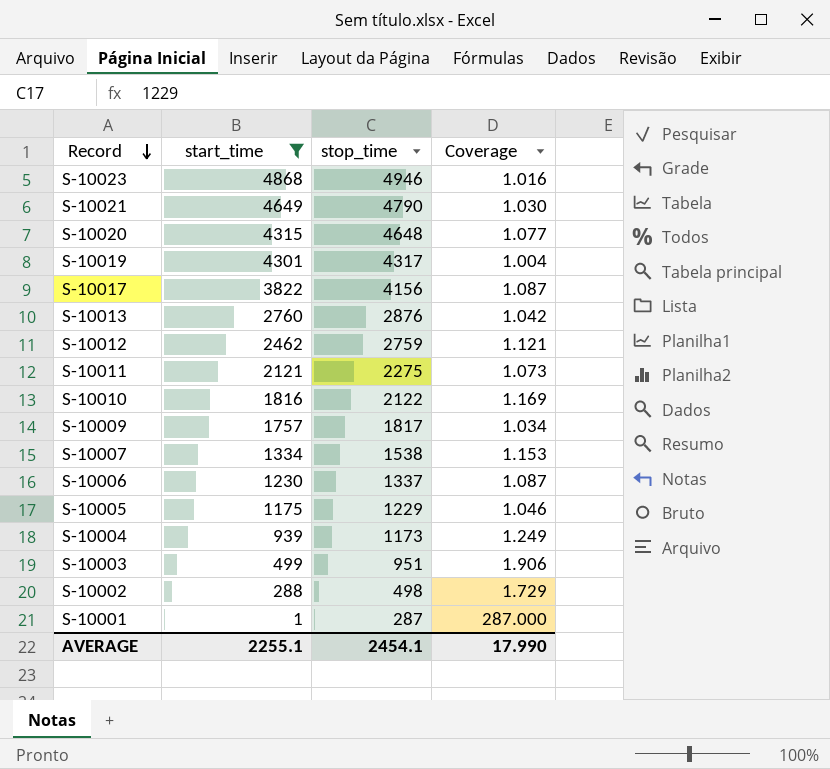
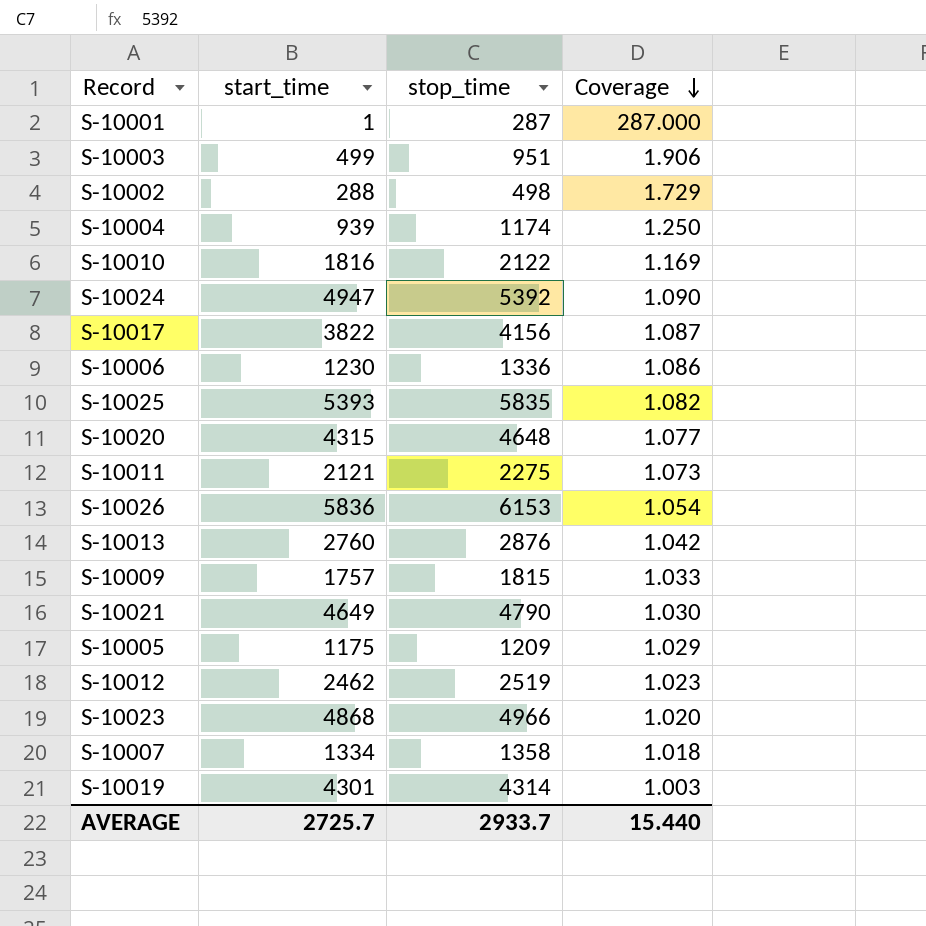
filter: start_time <= 4868 -> none
row order: Record descending -> Coverage descending
S-10004 | stop_time: 1173 -> 1174
S-10004 | Coverage: 1.249 -> 1.250
S-10006 | stop_time: 1337 -> 1336
S-10006 | Coverage: 1.087 -> 1.086
S-10009 | stop_time: 1817 -> 1815
S-10009 | Coverage: 1.034 -> 1.033
S-10005 | stop_time: 1229 -> 1209
S-10005 | Coverage: 1.046 -> 1.029
S-10012 | stop_time: 2759 -> 2519
S-10012 | Coverage: 1.121 -> 1.023
S-10023 | stop_time: 4946 -> 4966
S-10023 | Coverage: 1.016 -> 1.020
S-10007 | stop_time: 1538 -> 1358
S-10007 | Coverage: 1.153 -> 1.018
S-10019 | stop_time: 4317 -> 4314
S-10019 | Coverage: 1.004 -> 1.003
AVERAGE | start_time: 2255.1 -> 2725.7
AVERAGE | stop_time: 2454.1 -> 2933.7
AVERAGE | Coverage: 17.990 -> 15.440

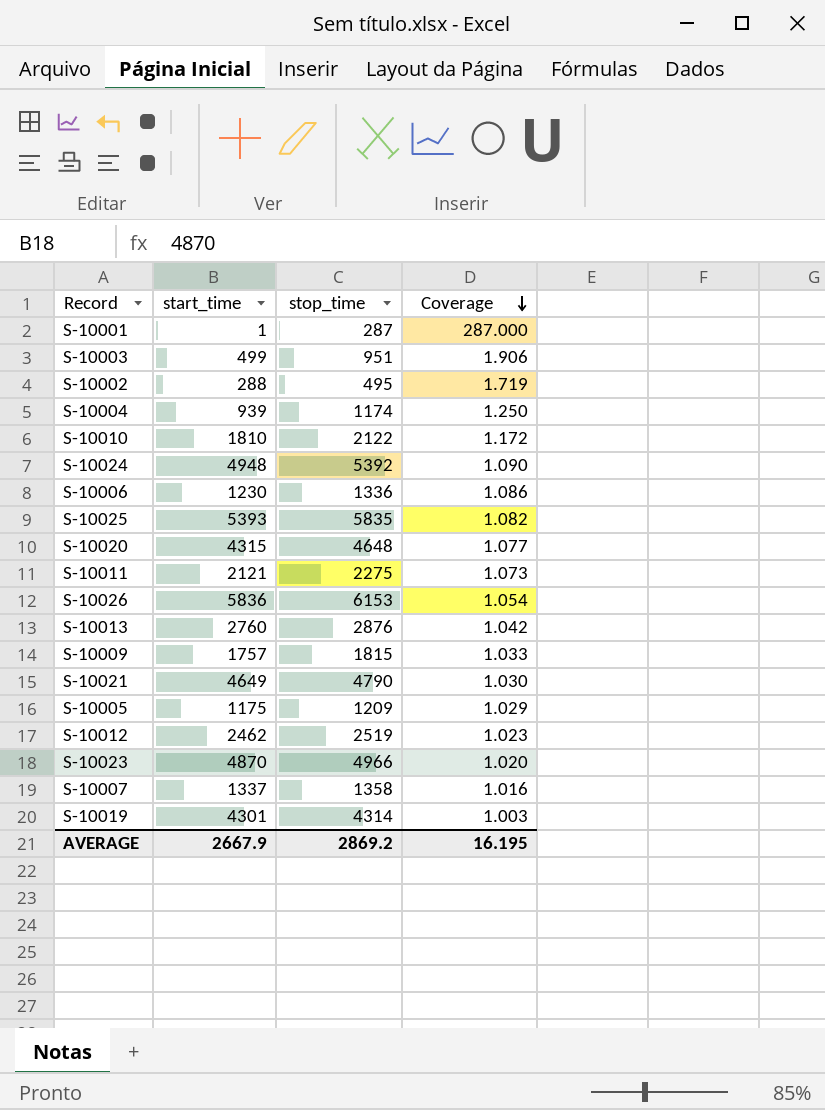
row S-10017: 3822 | 4156 | 1.087 -> none
S-10002 | stop_time: 498 -> 495
S-10002 | Coverage: 1.729 -> 1.719
S-10010 | start_time: 1816 -> 1810
S-10010 | Coverage: 1.169 -> 1.172
S-10024 | start_time: 4947 -> 4948
S-10023 | start_time: 4868 -> 4870
S-10007 | start_time: 1334 -> 1337
S-10007 | Coverage: 1.018 -> 1.016
AVERAGE | start_time: 2725.7 -> 2667.9
AVERAGE | stop_time: 2933.7 -> 2869.2
AVERAGE | Coverage: 15.440 -> 16.195

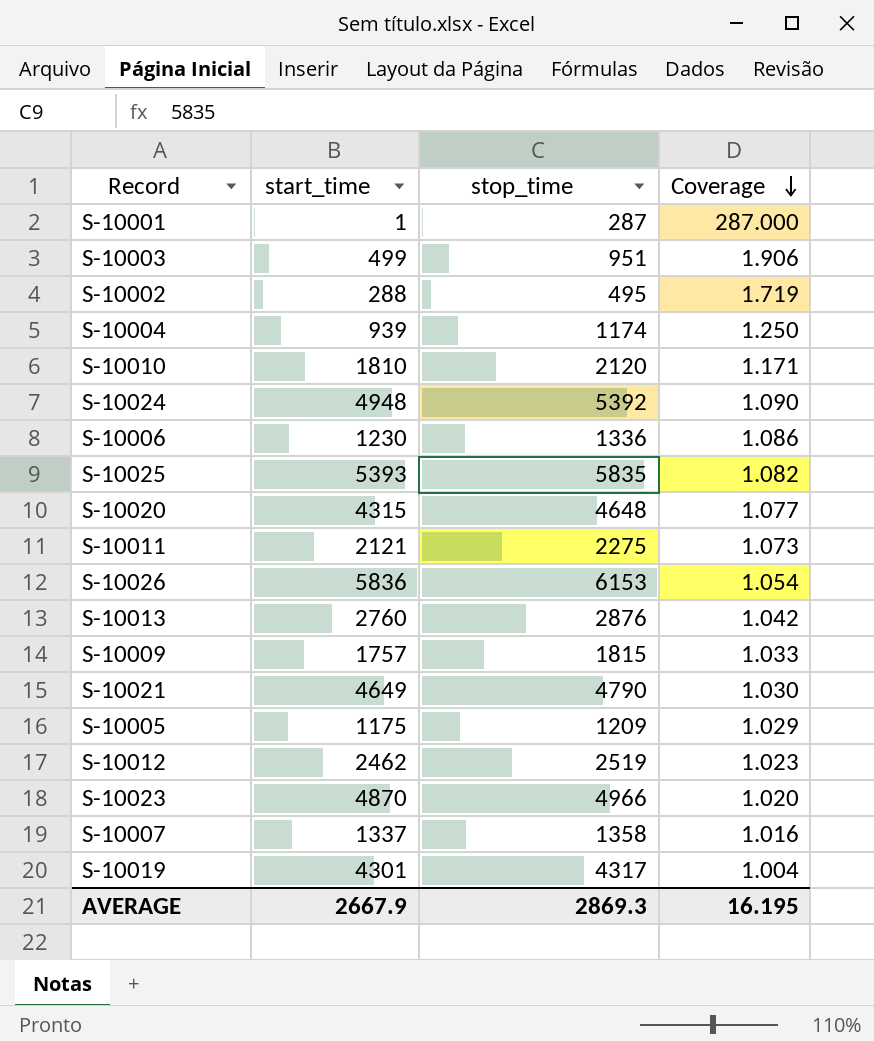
S-10010 | stop_time: 2122 -> 2120
S-10010 | Coverage: 1.172 -> 1.171
S-10019 | stop_time: 4314 -> 4317
S-10019 | Coverage: 1.003 -> 1.004
AVERAGE | stop_time: 2869.2 -> 2869.3

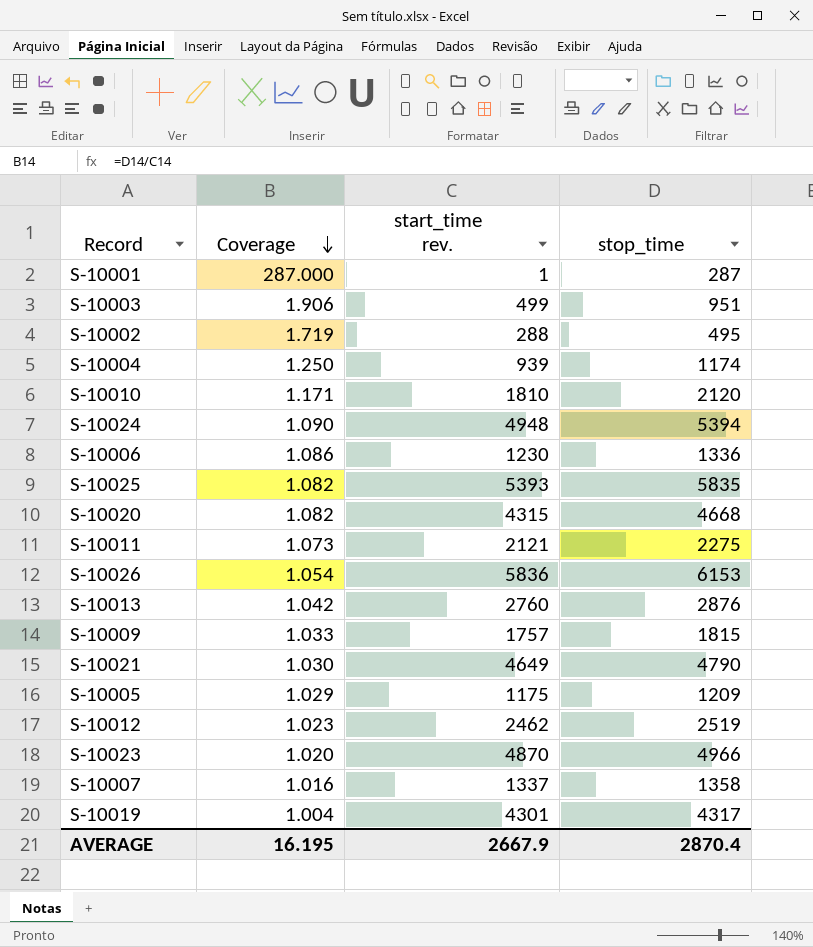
column Coverage | position: 4 -> 2
column name: start_time -> start_time rev.
S-10024 | stop_time: 5392 -> 5394
S-10020 | Coverage: 1.077 -> 1.082
S-10020 | stop_time: 4648 -> 4668
AVERAGE | stop_time: 2869.3 -> 2870.4

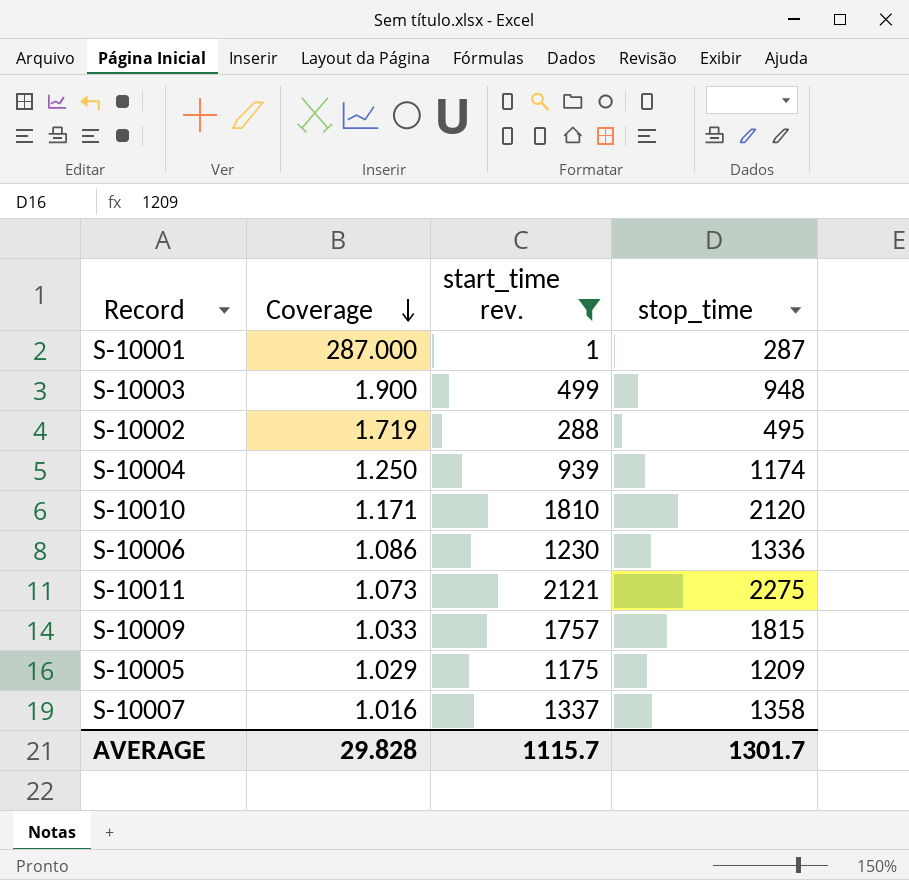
filter: none -> start_time rev. <= 2121
S-10003 | Coverage: 1.906 -> 1.900
S-10003 | stop_time: 951 -> 948
AVERAGE | Coverage: 16.195 -> 29.828
AVERAGE | start_time rev.: 2667.9 -> 1115.7
AVERAGE | stop_time: 2870.4 -> 1301.7

